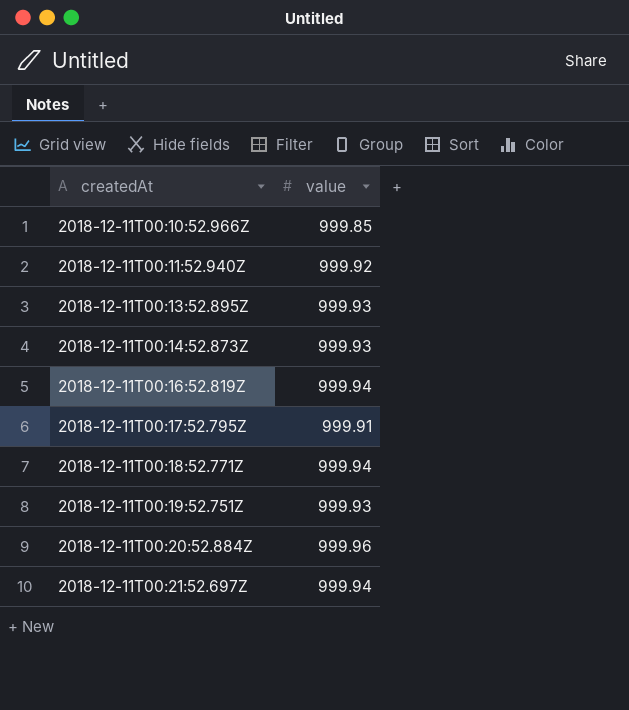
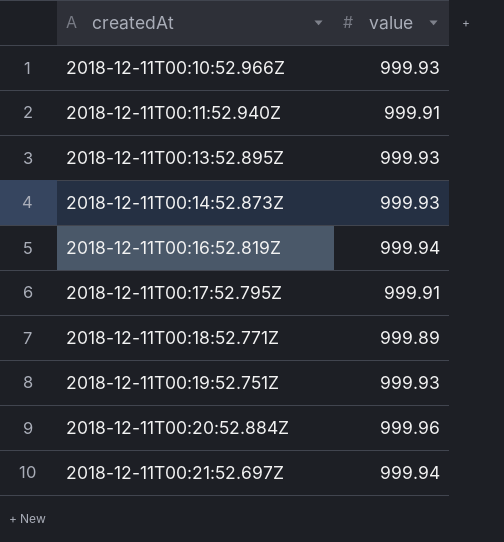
2018-12-11T00:10:52.966Z | value: 999.85 -> 999.93
2018-12-11T00:11:52.940Z | value: 999.92 -> 999.91
2018-12-11T00:18:52.771Z | value: 999.94 -> 999.89

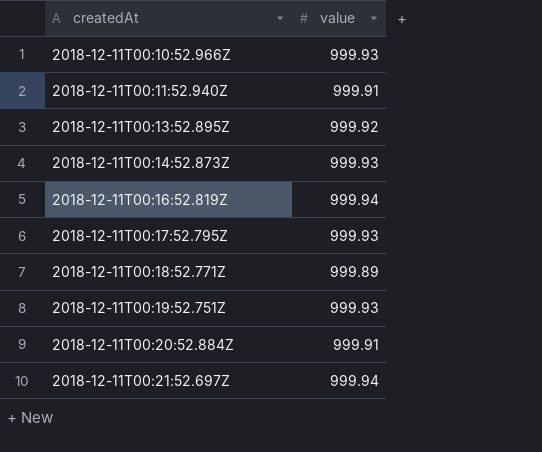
2018-12-11T00:13:52.895Z | value: 999.93 -> 999.92
2018-12-11T00:17:52.795Z | value: 999.91 -> 999.93
2018-12-11T00:20:52.884Z | value: 999.96 -> 999.91

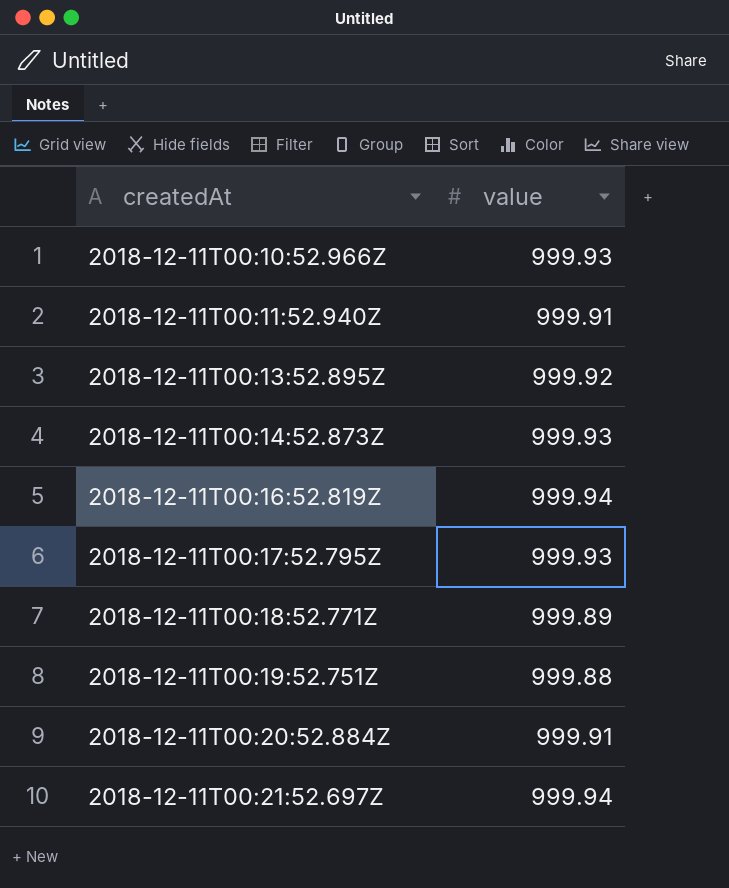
2018-12-11T00:19:52.751Z | value: 999.93 -> 999.88

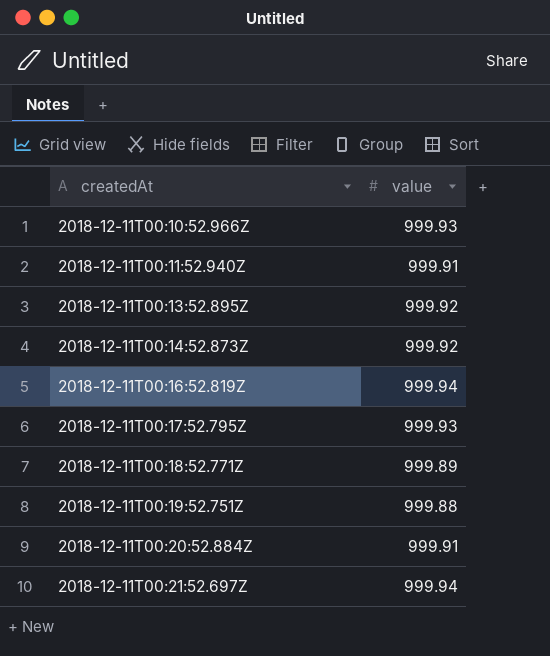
2018-12-11T00:14:52.873Z | value: 999.93 -> 999.92

